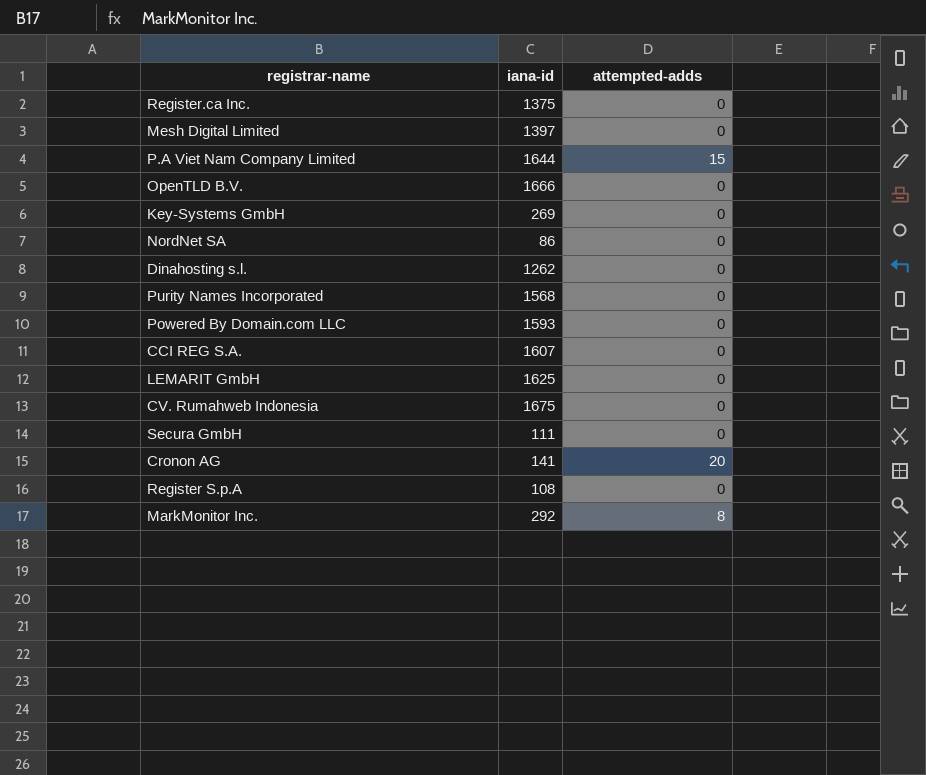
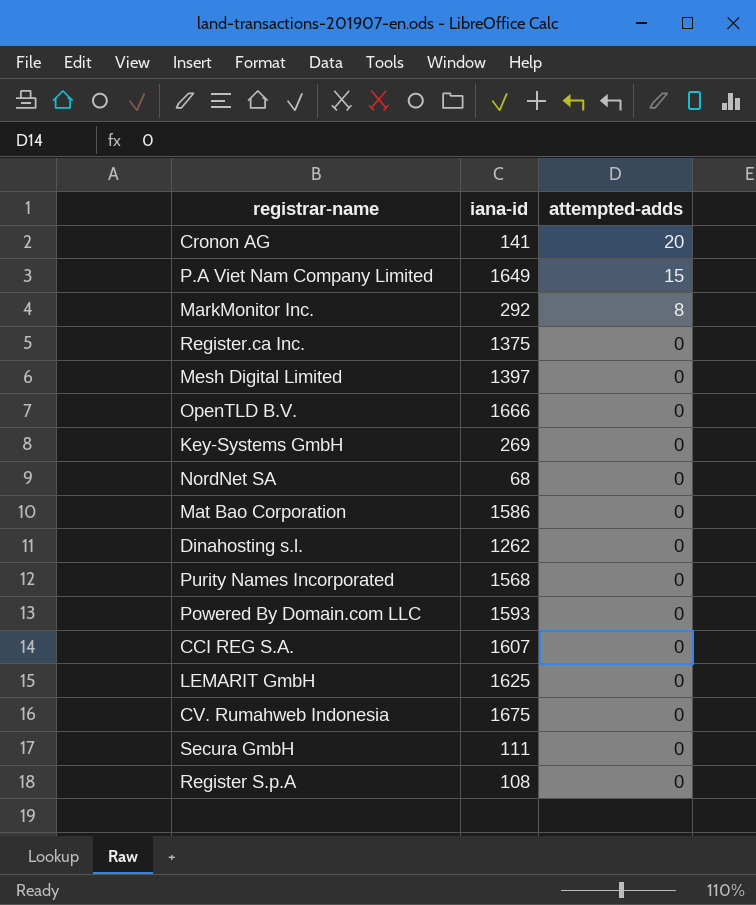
row order: none -> attempted-adds descending
P.A Viet Nam Company Limited | iana-id: 1644 -> 1649
NordNet SA | iana-id: 86 -> 68
row Mat Bao Corporation: none -> 1586 | 0

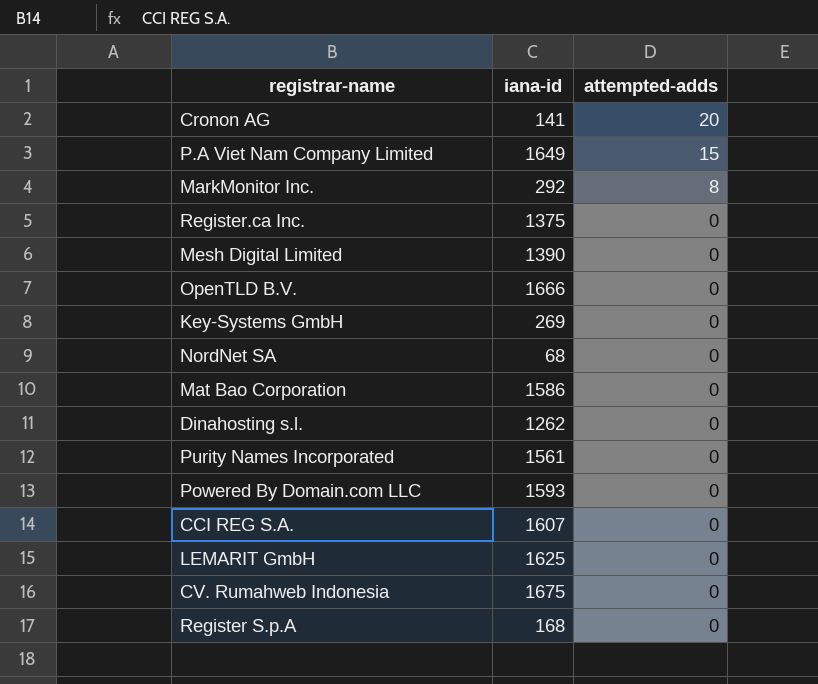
row Secura GmbH: 111 | 0 -> none
Mesh Digital Limited | iana-id: 1397 -> 1390
Purity Names Incorporated | iana-id: 1568 -> 1561
Register S.p.A | iana-id: 108 -> 168

